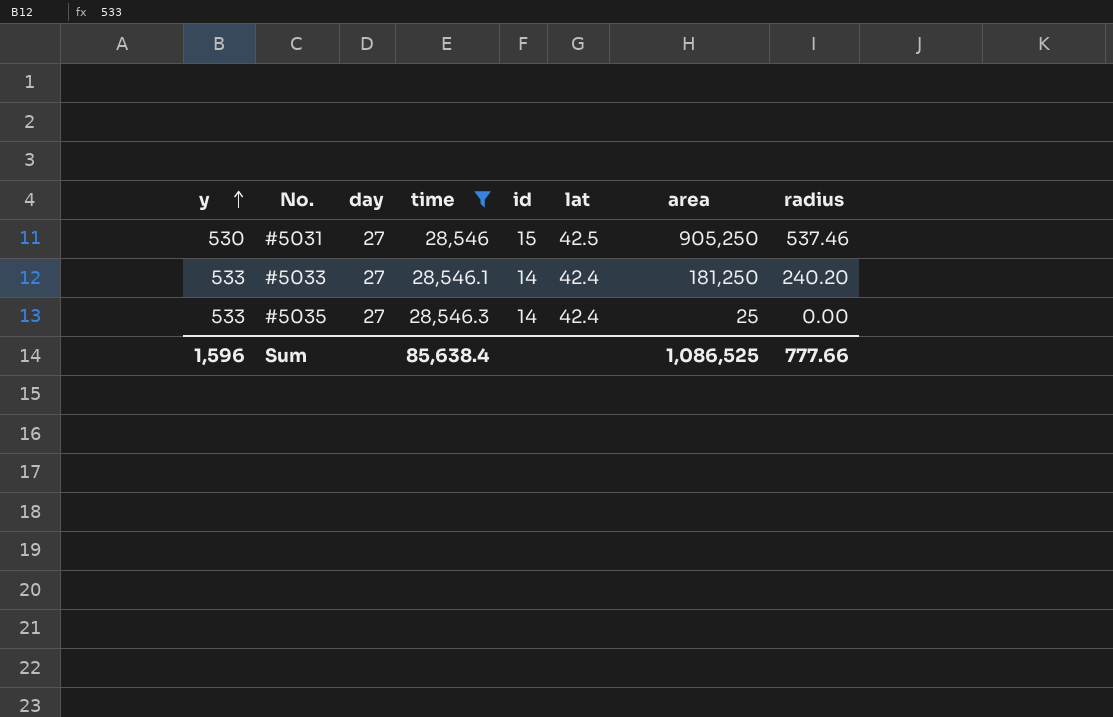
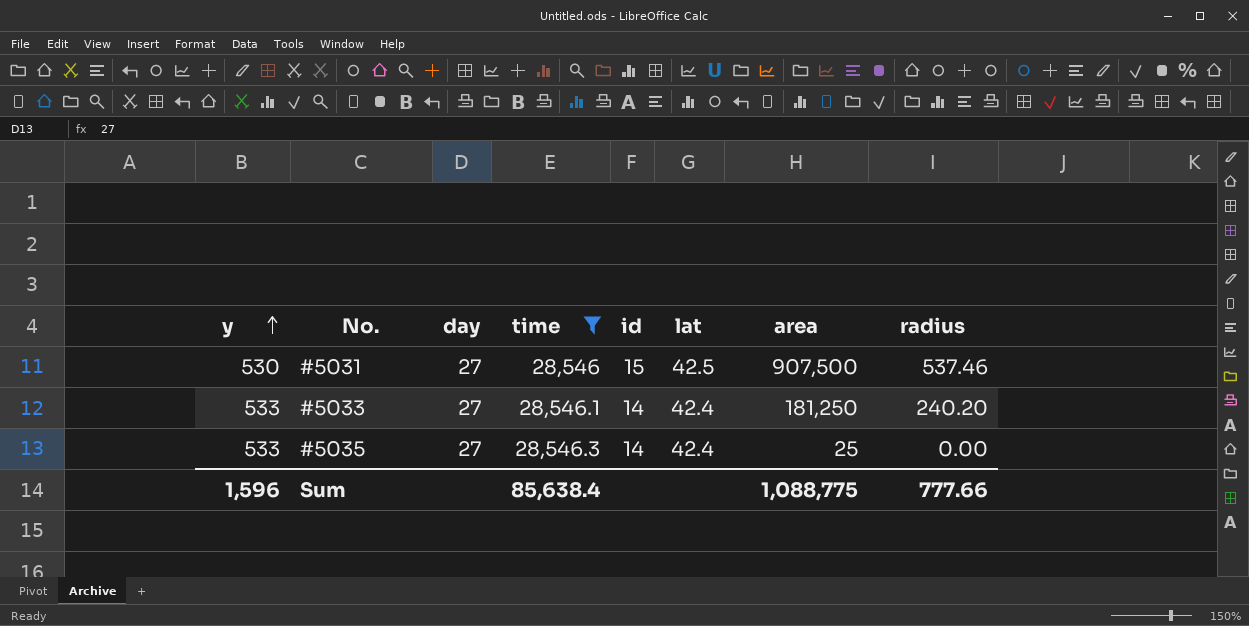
#5031 | area: 905,250 -> 907,500
Sum | area: 1,086,525 -> 1,088,775

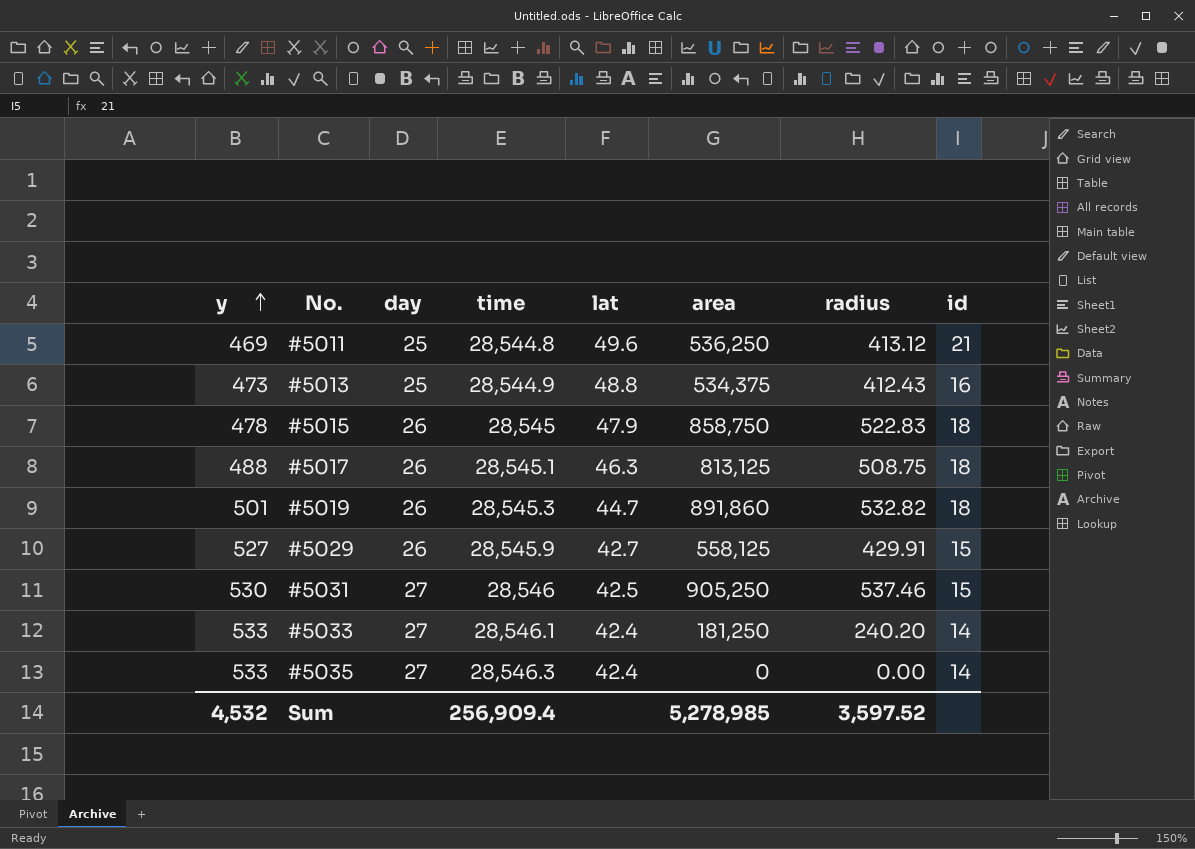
filter: time >= 28,546 -> none
column id | position: 5 -> 8
#5031 | area: 907,500 -> 905,250
#5035 | area: 25 -> 0
Sum | y: 1,596 -> 4,532
Sum | time: 85,638.4 -> 256,909.4
Sum | area: 1,088,775 -> 5,278,985
Sum | radius: 777.66 -> 3,597.52

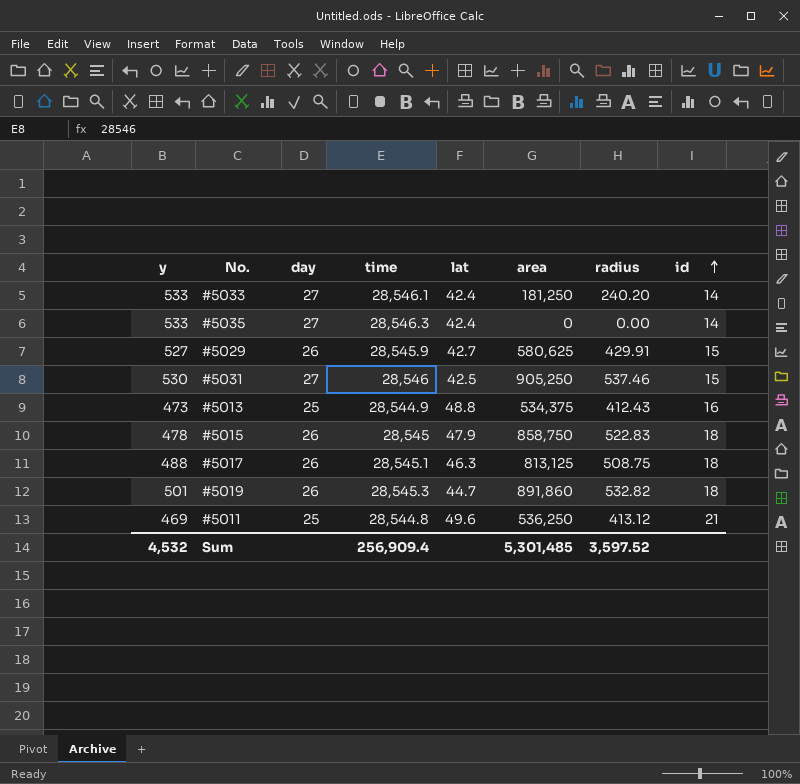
row order: y ascending -> id ascending
#5029 | area: 558,125 -> 580,625
Sum | area: 5,278,985 -> 5,301,485

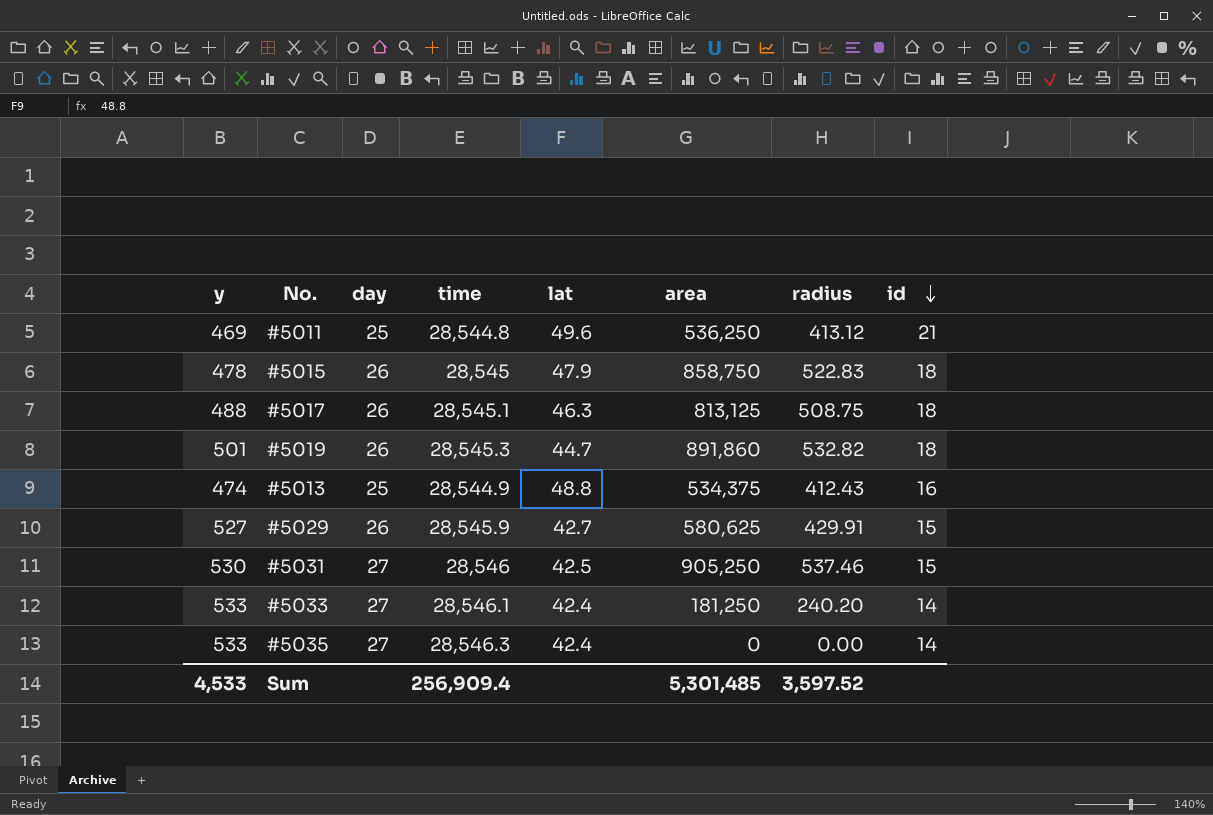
row order: id ascending -> id descending
#5013 | y: 473 -> 474
Sum | y: 4,532 -> 4,533

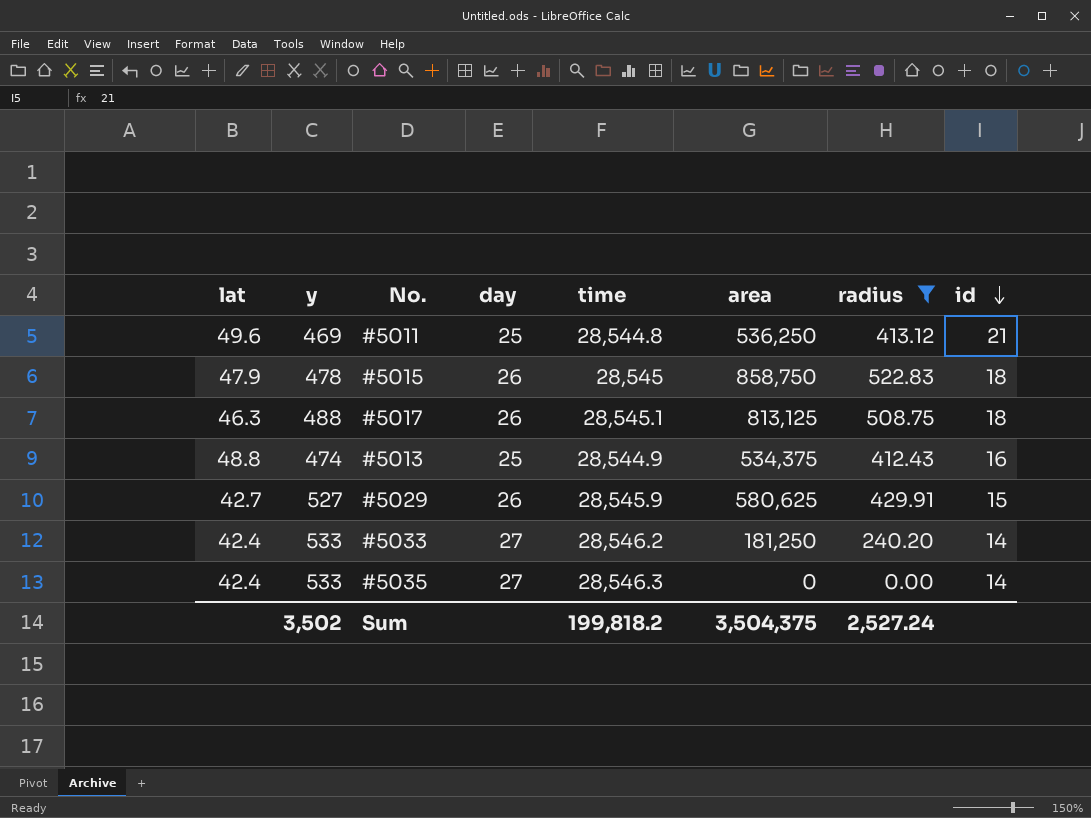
filter: none -> radius <= 522.83
column lat | position: 5 -> 1
#5033 | time: 28,546.1 -> 28,546.2
Sum | y: 4,533 -> 3,502
Sum | time: 256,909.4 -> 199,818.2
Sum | area: 5,301,485 -> 3,504,375
Sum | radius: 3,597.52 -> 2,527.24

